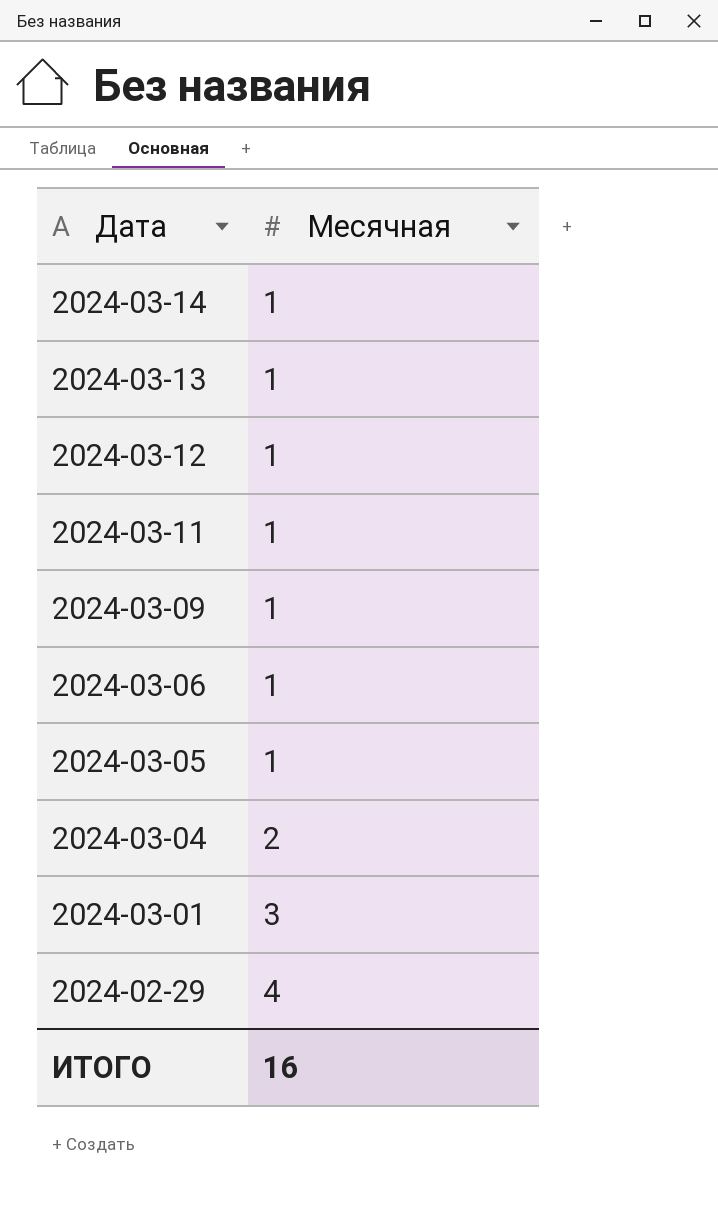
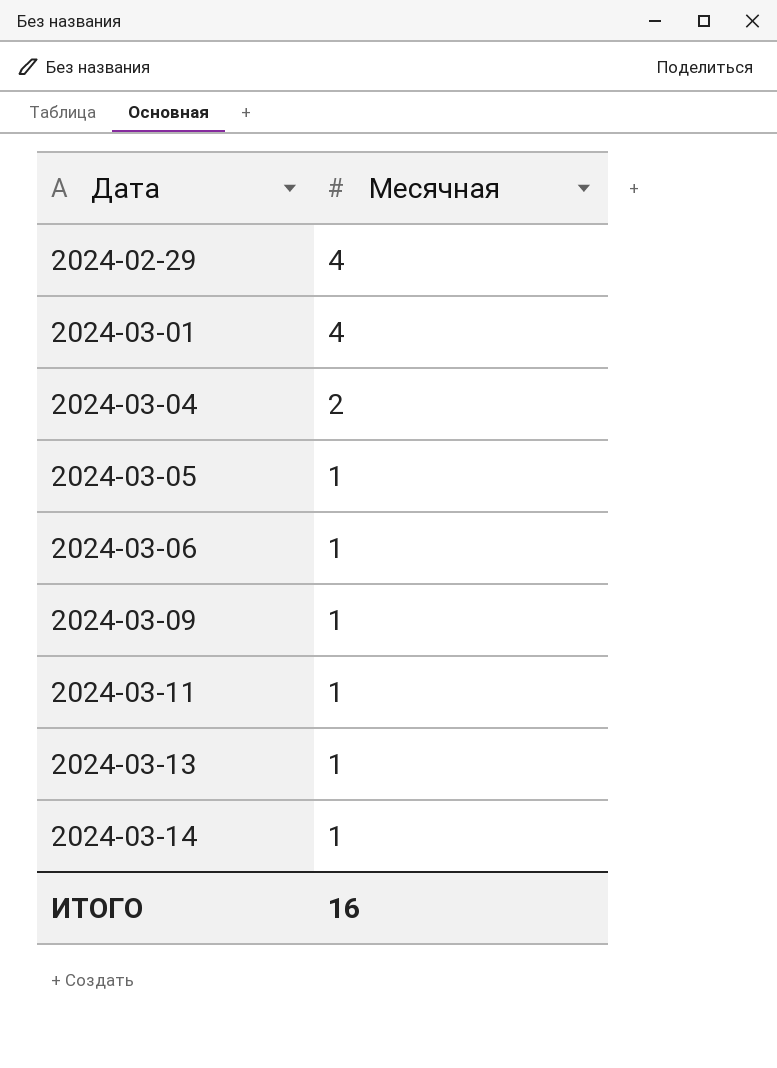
row order: Дата descending -> Дата ascending
row 2024-03-12: 1 -> none
2024-03-01 | Месячная: 3 -> 4

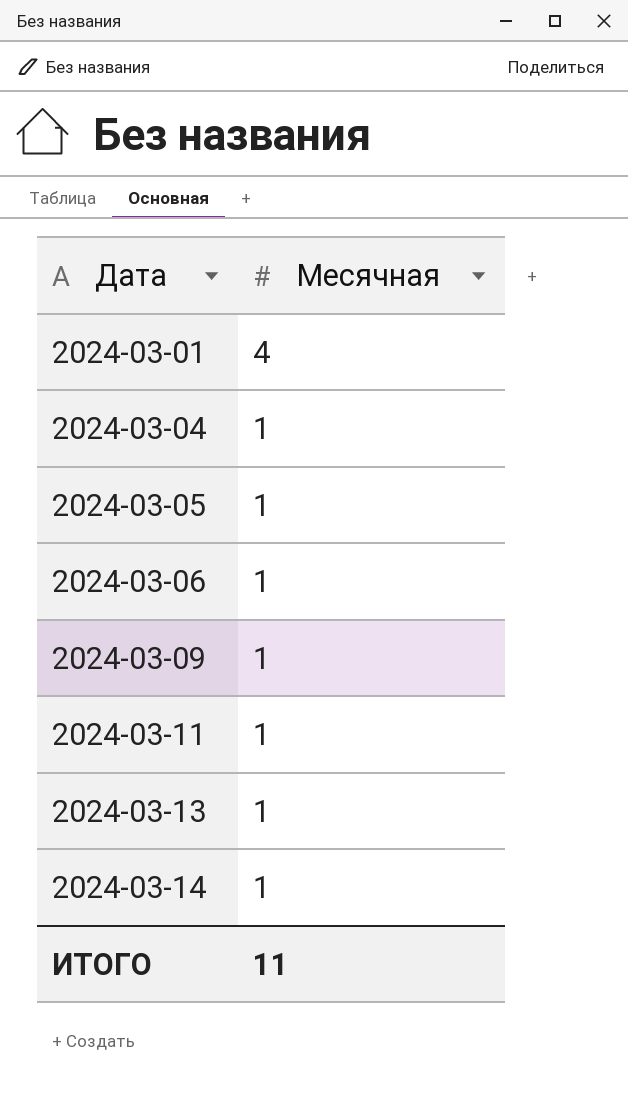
row 2024-02-29: 4 -> none
2024-03-04 | Месячная: 2 -> 1
ИТОГО | Месячная: 16 -> 11

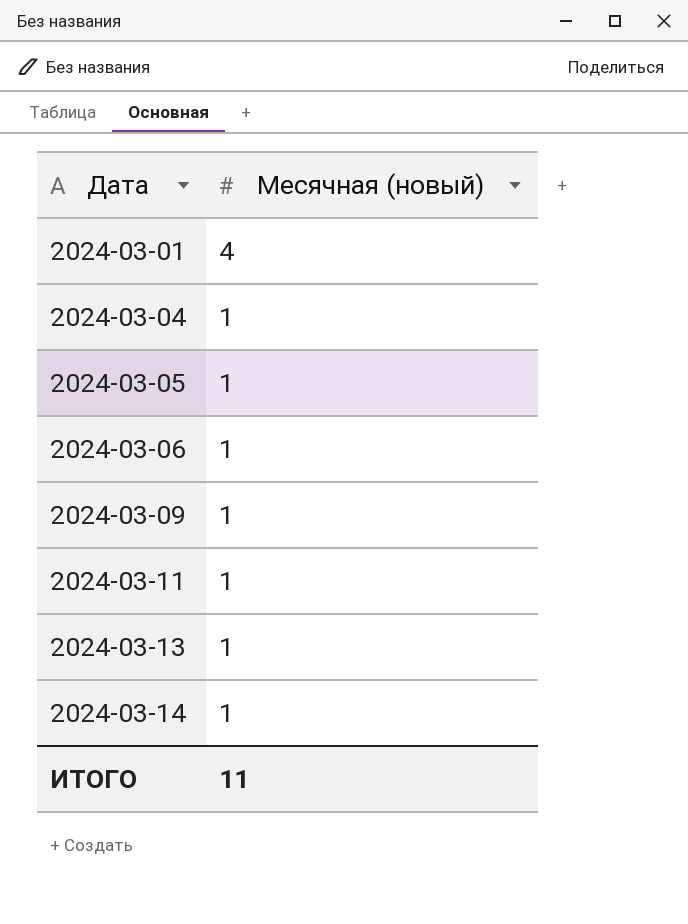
column name: Месячная -> Месячная (новый)

